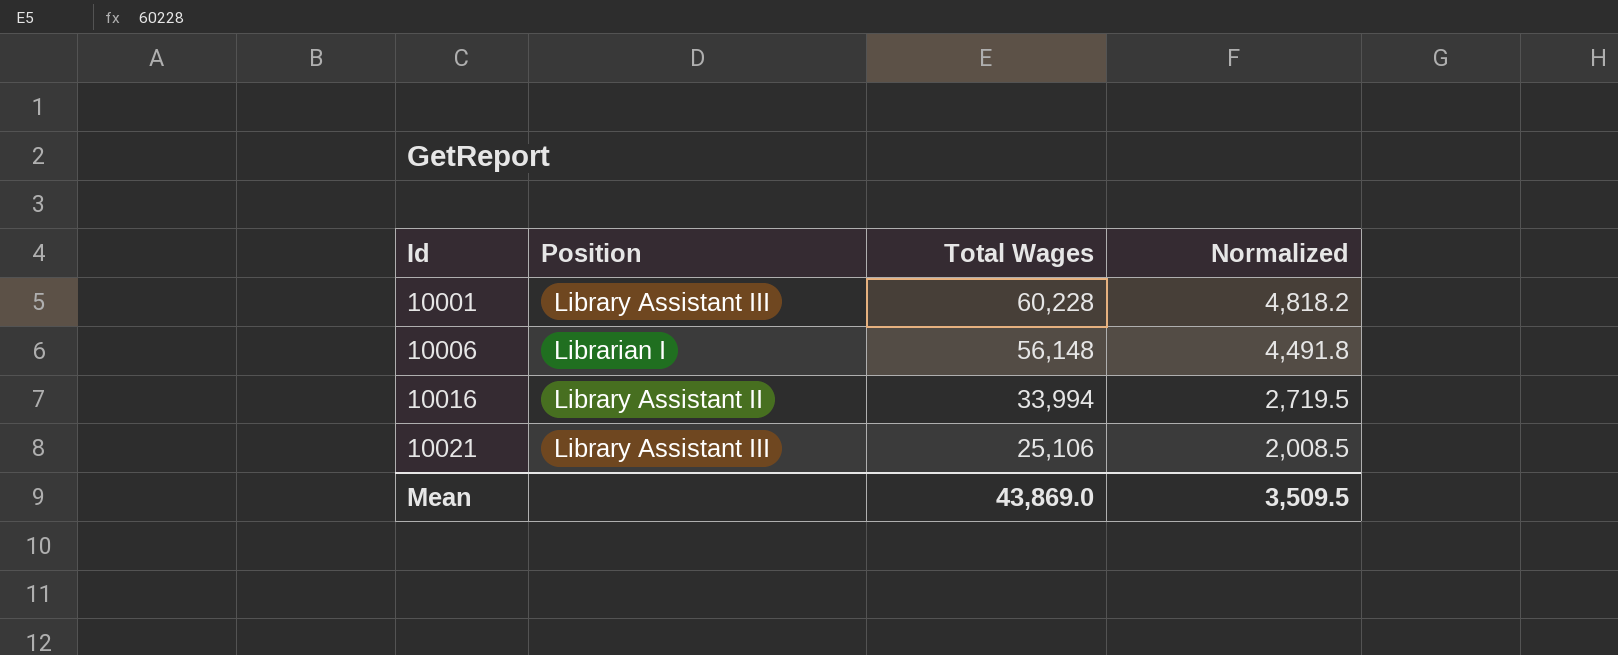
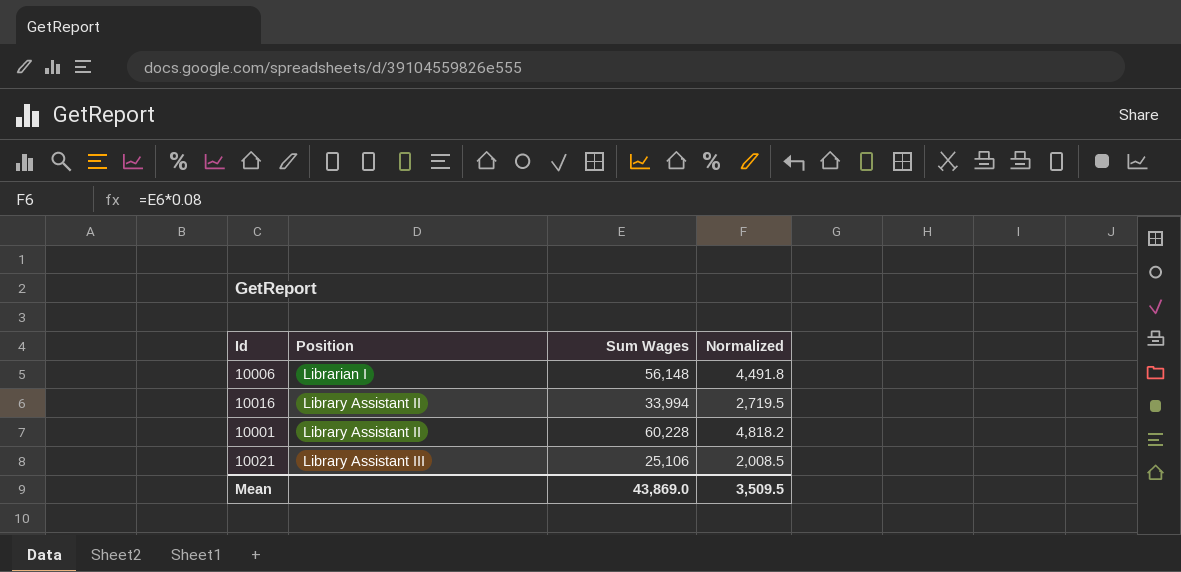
row order: Id ascending -> Position ascending
column name: Total Wages -> Sum Wages
10001 | Position: Library Assistant III -> Library Assistant II

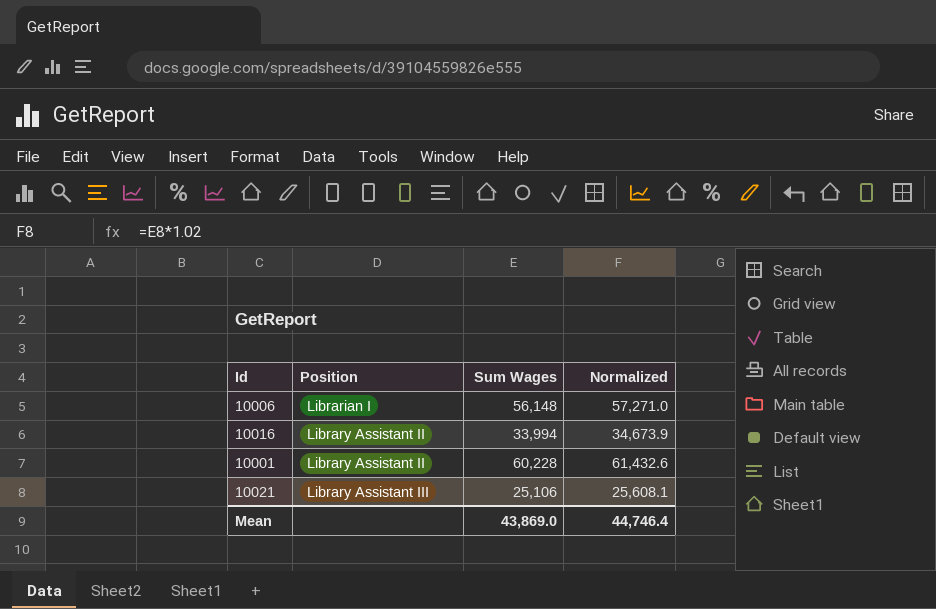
column Normalized | formula: [Sum Wages] * 0.08 -> [Sum Wages] * 1.02
Mean | Normalized: 3,509.5 -> 44,746.4

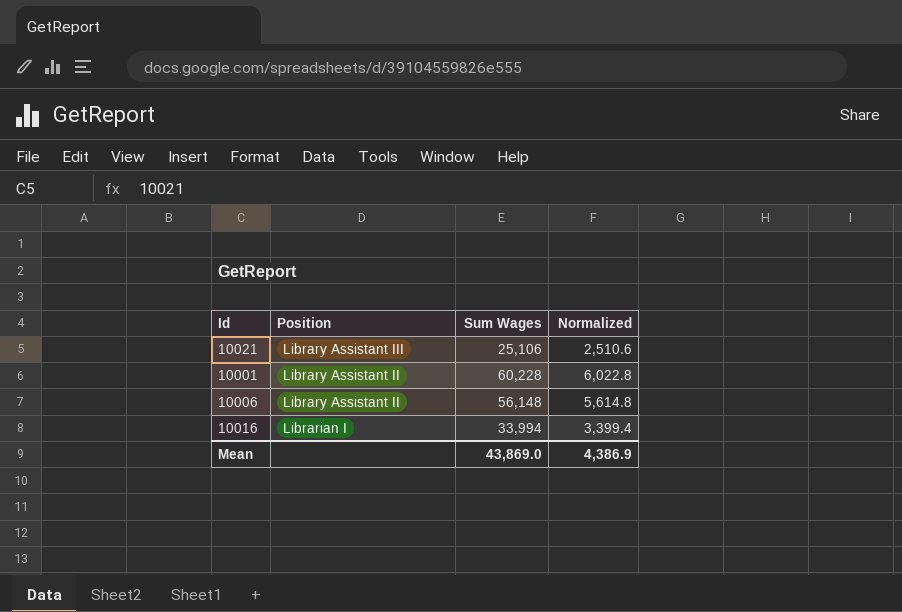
row order: Position ascending -> Position descending
column Normalized | formula: [Sum Wages] * 1.02 -> [Sum Wages] * 0.1
10006 | Position: Librarian I -> Library Assistant II
10016 | Position: Library Assistant II -> Librarian I
Mean | Normalized: 44,746.4 -> 4,386.9

